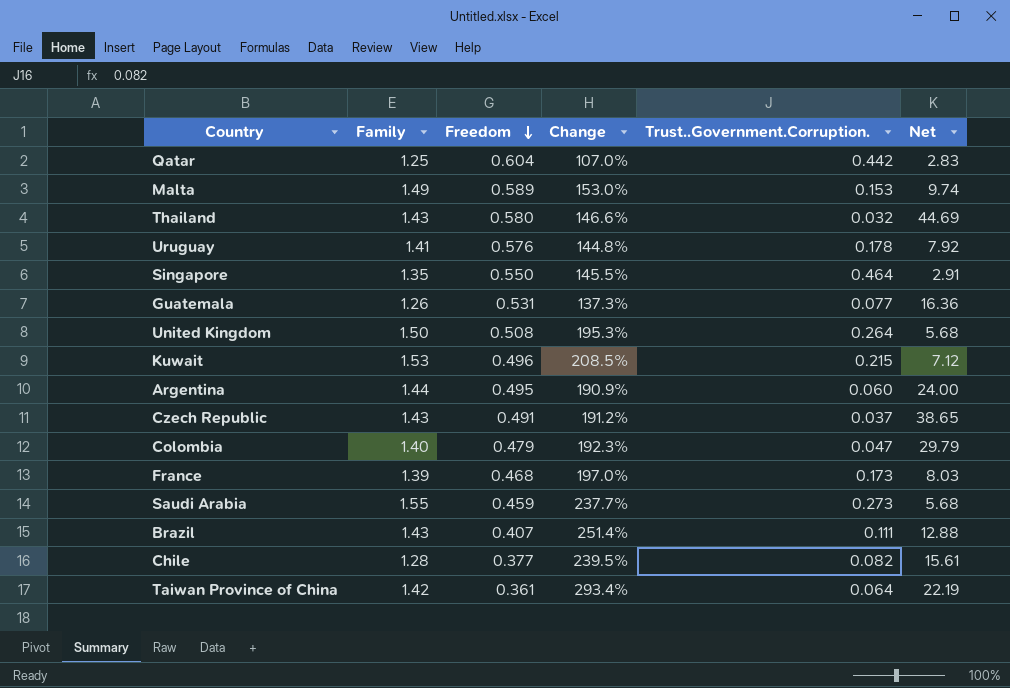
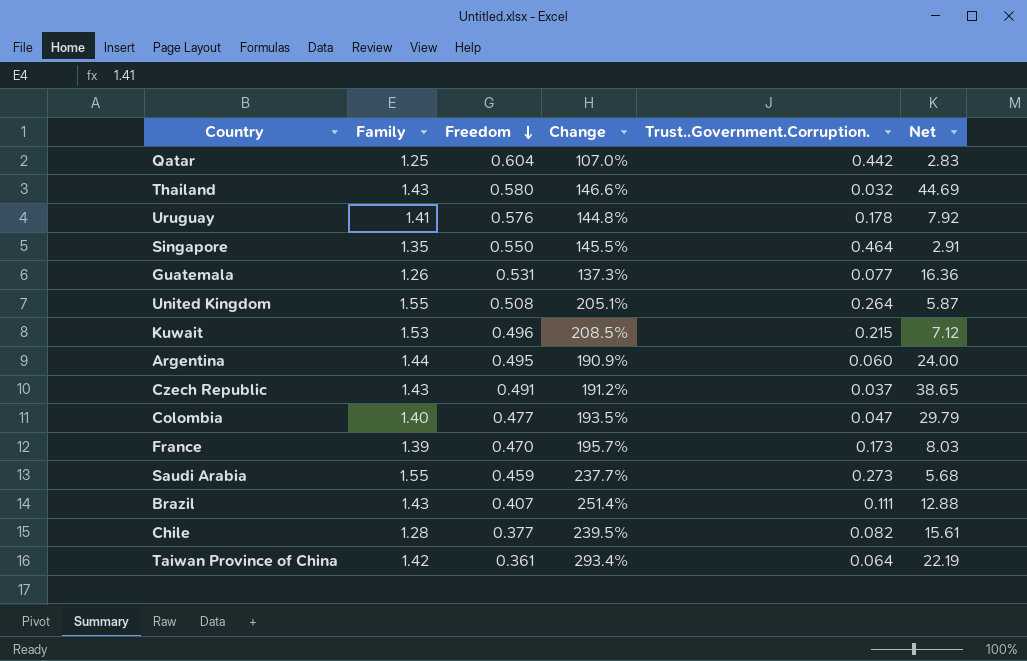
row Malta: 1.49 | 0.589 | 153.0% | 0.153 | 9.74 -> none
United Kingdom | Family: 1.50 -> 1.55
United Kingdom | Change: 195.3% -> 205.1%
United Kingdom | Net: 5.68 -> 5.87
Colombia | Freedom: 0.479 -> 0.477
Colombia | Change: 192.3% -> 193.5%
France | Freedom: 0.468 -> 0.470
France | Change: 197.0% -> 195.7%

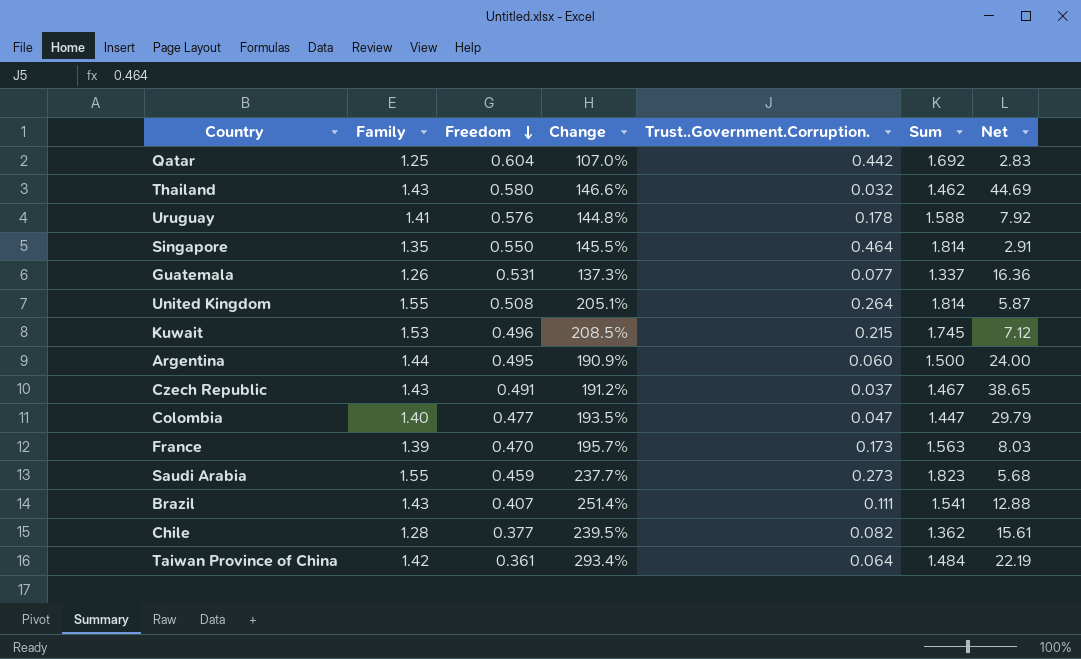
column Sum | formula: none -> [Family] + [Trust..Government.Corruption.]

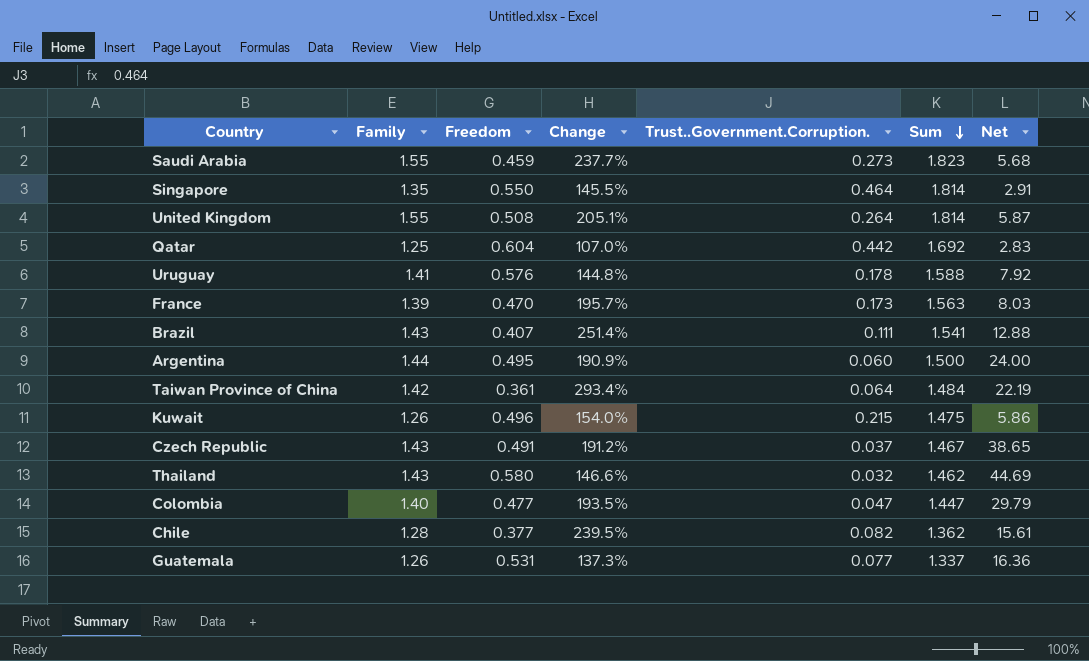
row order: Freedom descending -> Sum descending
Kuwait | Family: 1.53 -> 1.26
Kuwait | Change: 208.5% -> 154.0%
Kuwait | Sum: 1.745 -> 1.475
Kuwait | Net: 7.12 -> 5.86

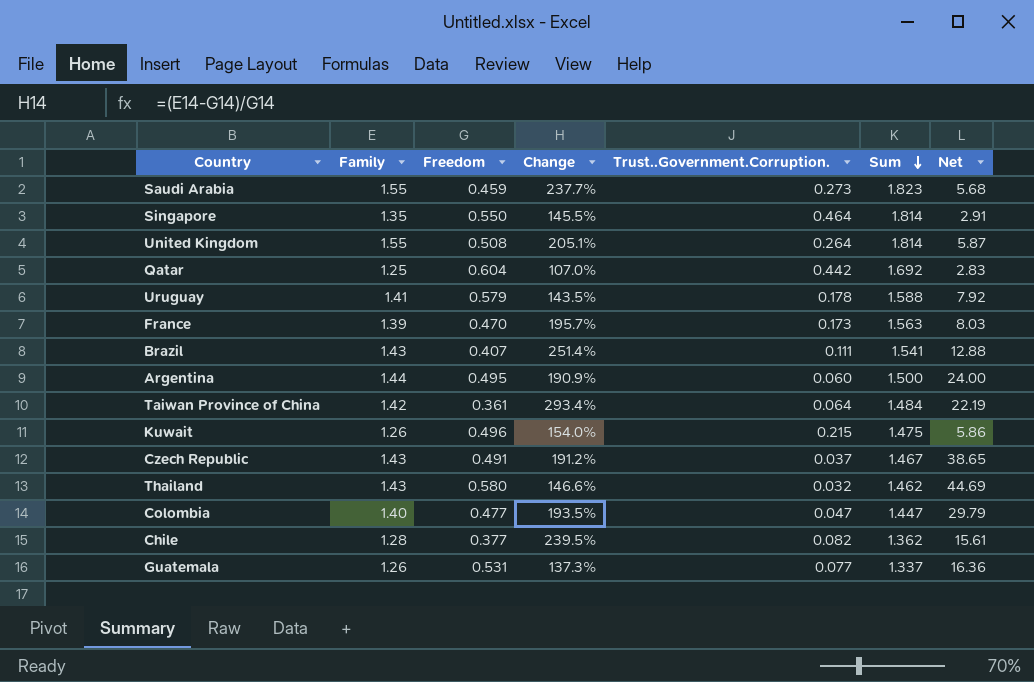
Uruguay | Freedom: 0.576 -> 0.579
Uruguay | Change: 144.8% -> 143.5%

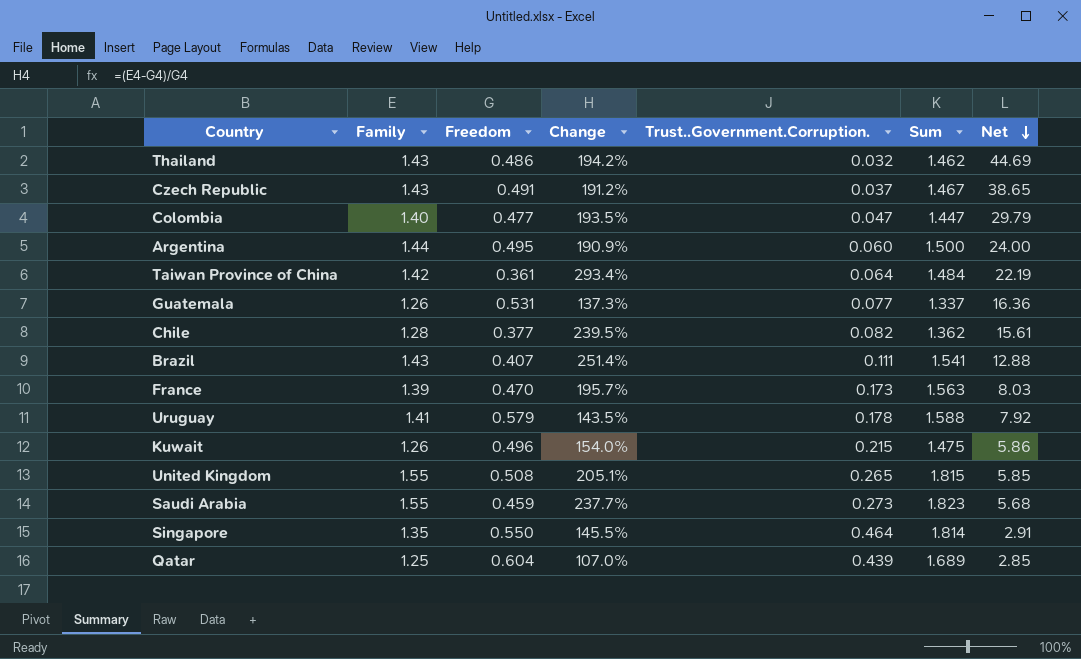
row order: Sum descending -> Net descending
Thailand | Freedom: 0.580 -> 0.486
Thailand | Change: 146.6% -> 194.2%
United Kingdom | Trust..Government.Corruption.: 0.264 -> 0.265
United Kingdom | Sum: 1.814 -> 1.815
United Kingdom | Net: 5.87 -> 5.85
Qatar | Trust..Government.Corruption.: 0.442 -> 0.439
Qatar | Sum: 1.692 -> 1.689
Qatar | Net: 2.83 -> 2.85

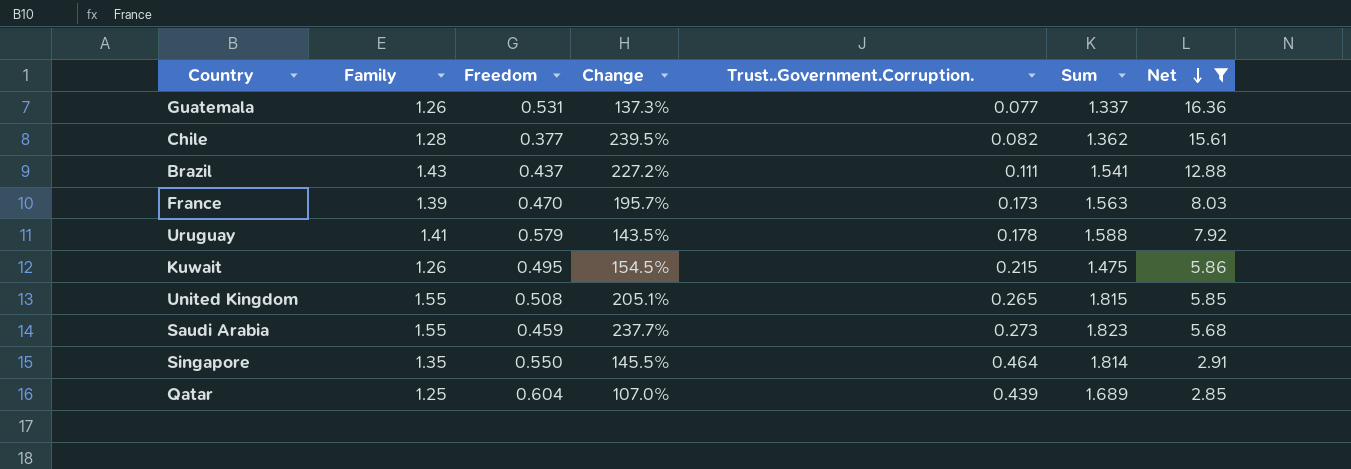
filter: none -> Net <= 16.36
Brazil | Freedom: 0.407 -> 0.437
Brazil | Change: 251.4% -> 227.2%
Kuwait | Freedom: 0.496 -> 0.495
Kuwait | Change: 154.0% -> 154.5%

